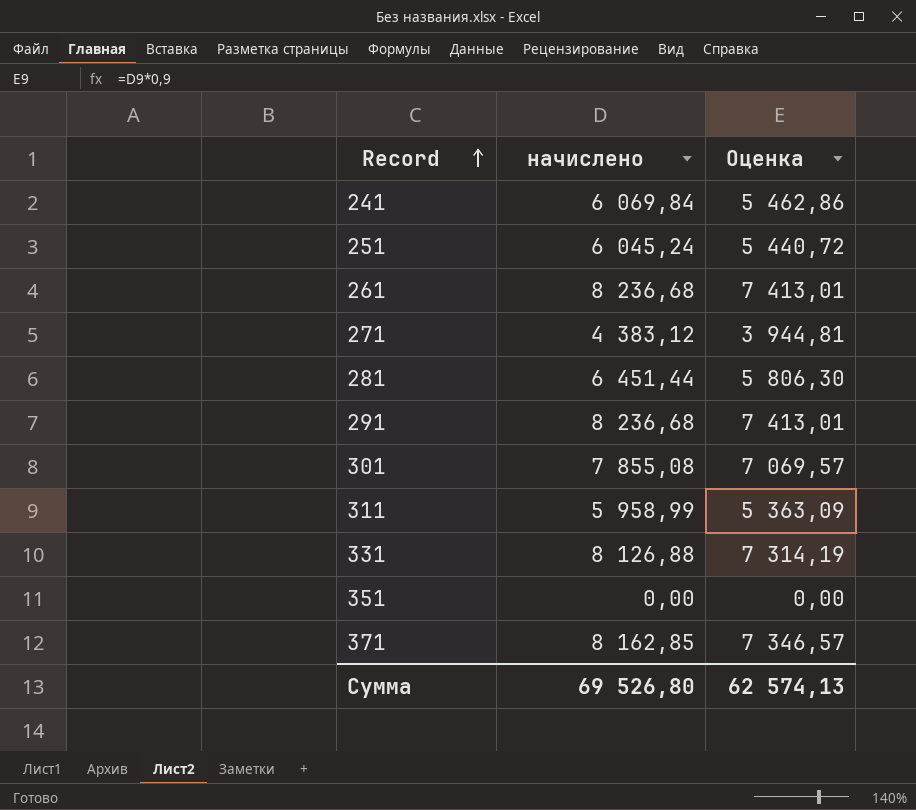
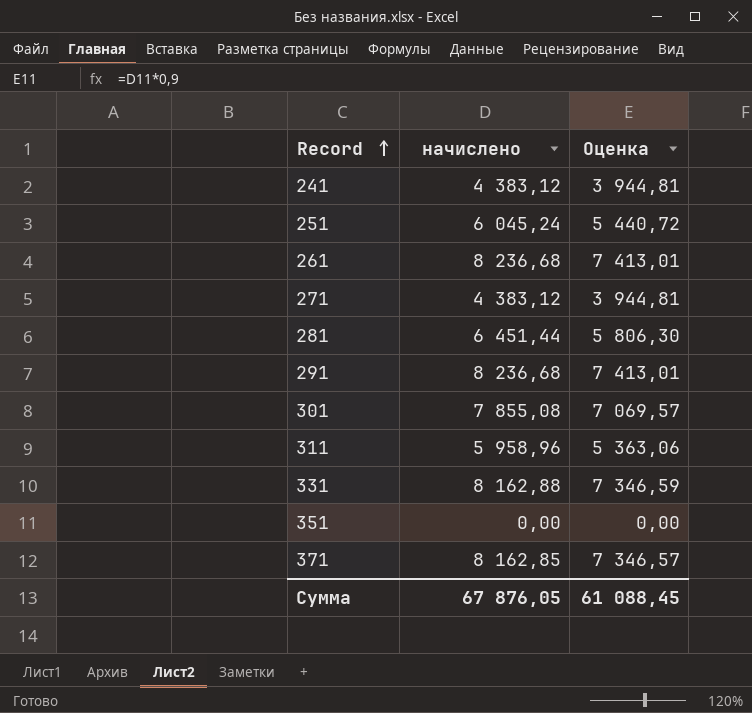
241 | начислено: 6 069,84 -> 4 383,12
241 | Оценка: 5 462,86 -> 3 944,81
311 | начислено: 5 958,99 -> 5 958,96
311 | Оценка: 5 363,09 -> 5 363,06
331 | начислено: 8 126,88 -> 8 162,88
331 | Оценка: 7 314,19 -> 7 346,59
Сумма | начислено: 69 526,80 -> 67 876,05
Сумма | Оценка: 62 574,13 -> 61 088,45

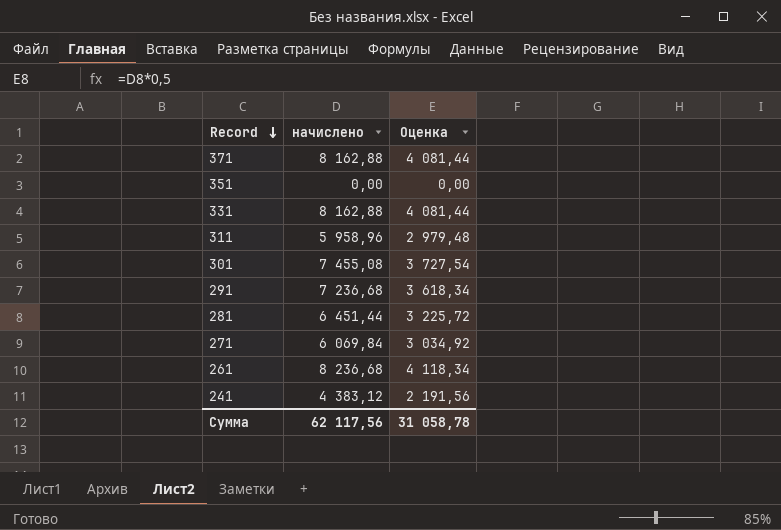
row order: Record ascending -> Record descending
column Оценка | formula: [начислено] * 0,9 -> [начислено] * 0,5
row 251: 6 045,24 | 5 440,72 -> none
371 | начислено: 8 162,85 -> 8 162,88
301 | начислено: 7 855,08 -> 7 455,08
291 | начислено: 8 236,68 -> 7 236,68
271 | начислено: 4 383,12 -> 6 069,84
Сумма | начислено: 67 876,05 -> 62 117,56
Сумма | Оценка: 61 088,45 -> 31 058,78

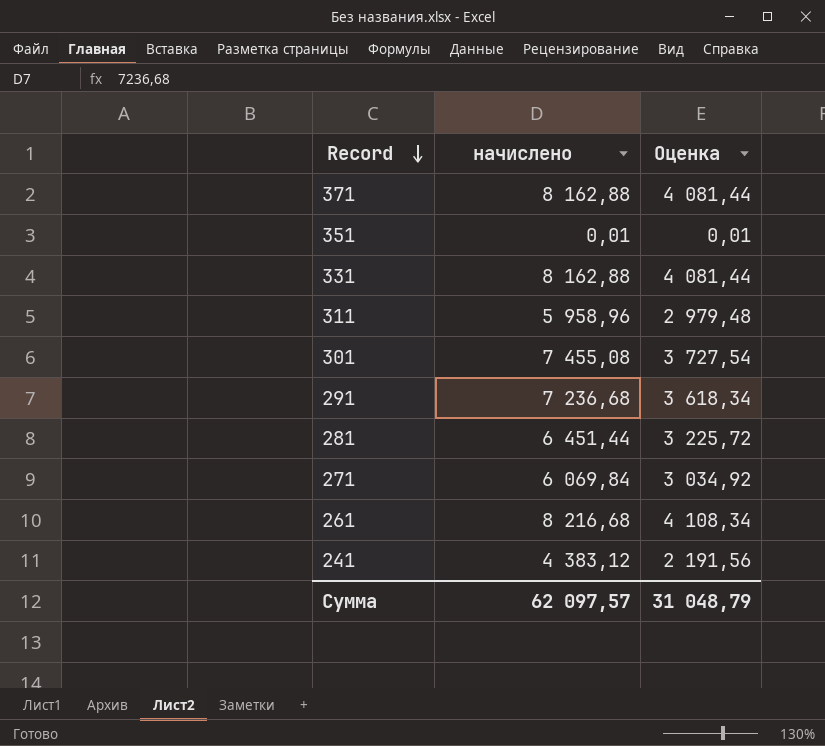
351 | начислено: 0,00 -> 0,01
351 | Оценка: 0,00 -> 0,01
261 | начислено: 8 236,68 -> 8 216,68
261 | Оценка: 4 118,34 -> 4 108,34
Сумма | начислено: 62 117,56 -> 62 097,57
Сумма | Оценка: 31 058,78 -> 31 048,79

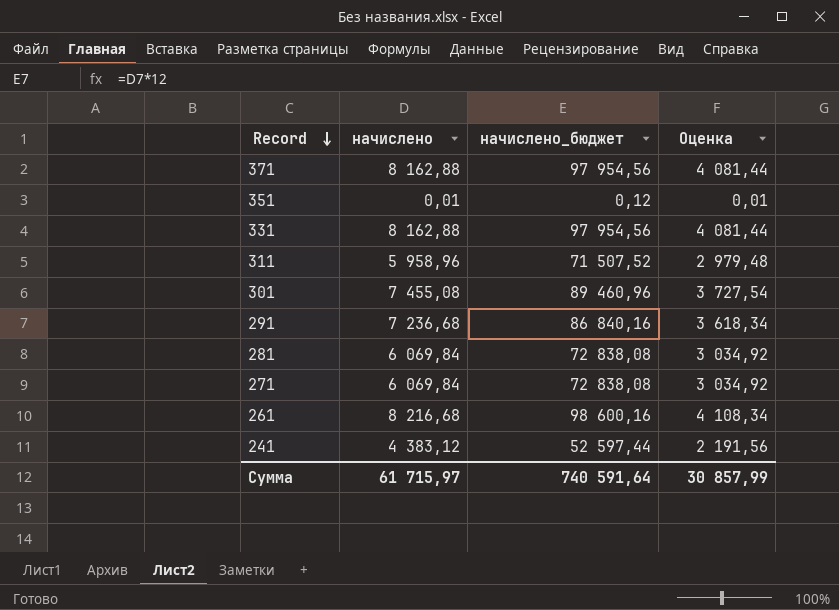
column начислено_бюджет | formula: none -> [начислено] * 12
281 | начислено: 6 451,44 -> 6 069,84
281 | Оценка: 3 225,72 -> 3 034,92
Сумма | начислено: 62 097,57 -> 61 715,97
Сумма | Оценка: 31 048,79 -> 30 857,99

